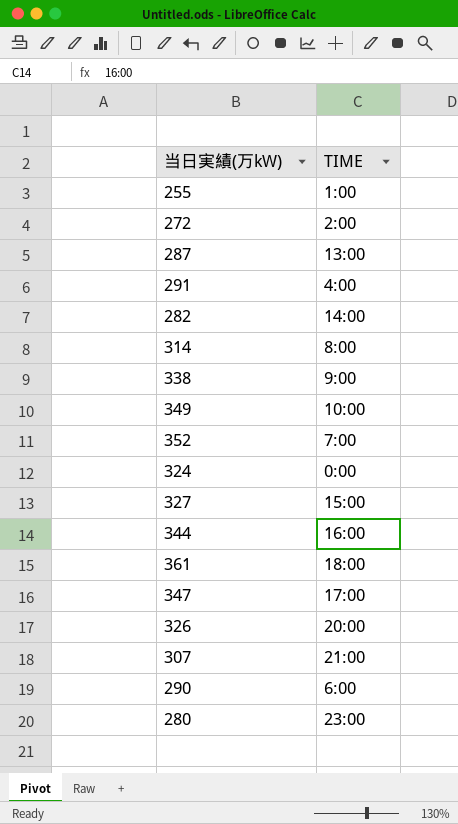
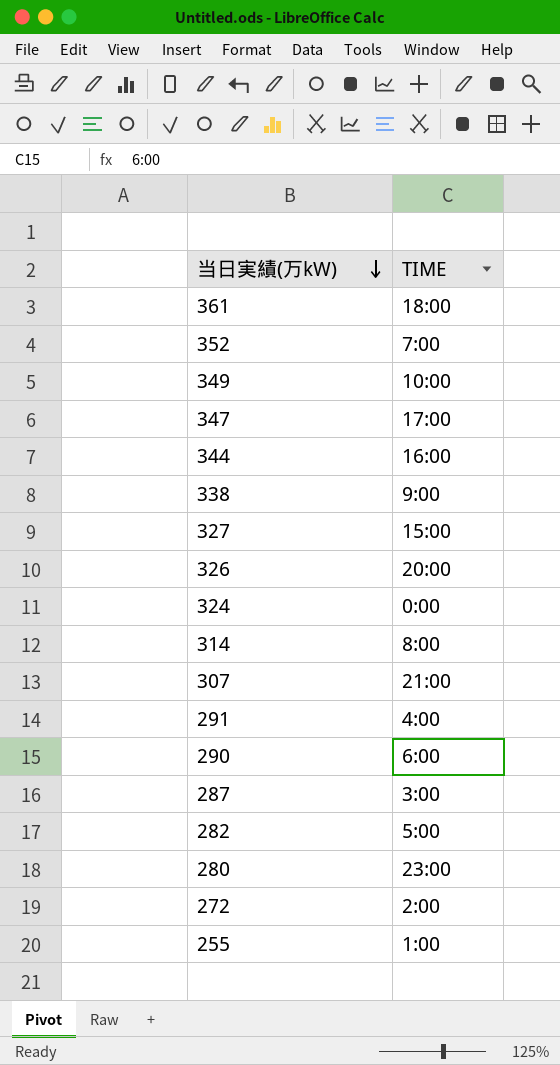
row order: none -> 当日実績(万kW) descending
287 | TIME: 13:00 -> 3:00
282 | TIME: 14:00 -> 5:00

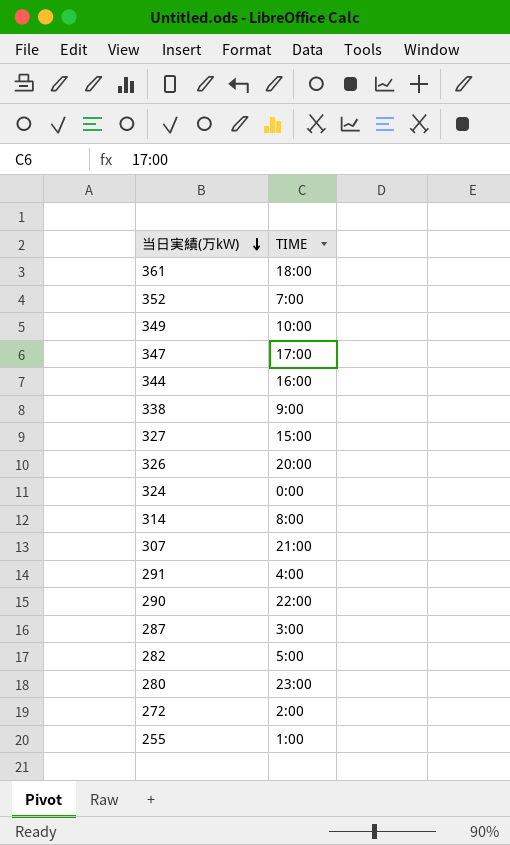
290 | TIME: 6:00 -> 22:00

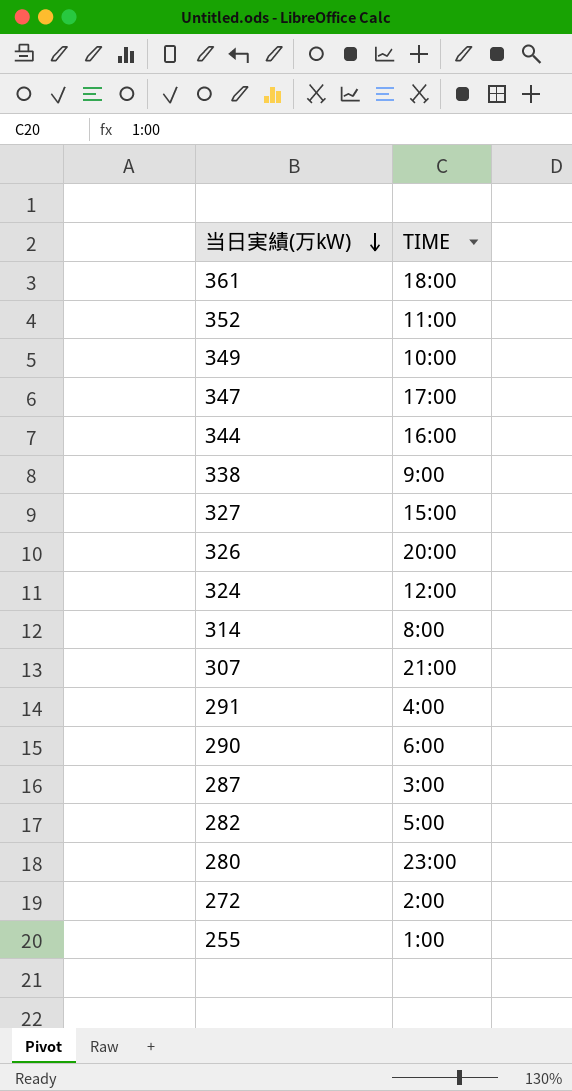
352 | TIME: 7:00 -> 11:00
324 | TIME: 0:00 -> 12:00
290 | TIME: 22:00 -> 6:00

